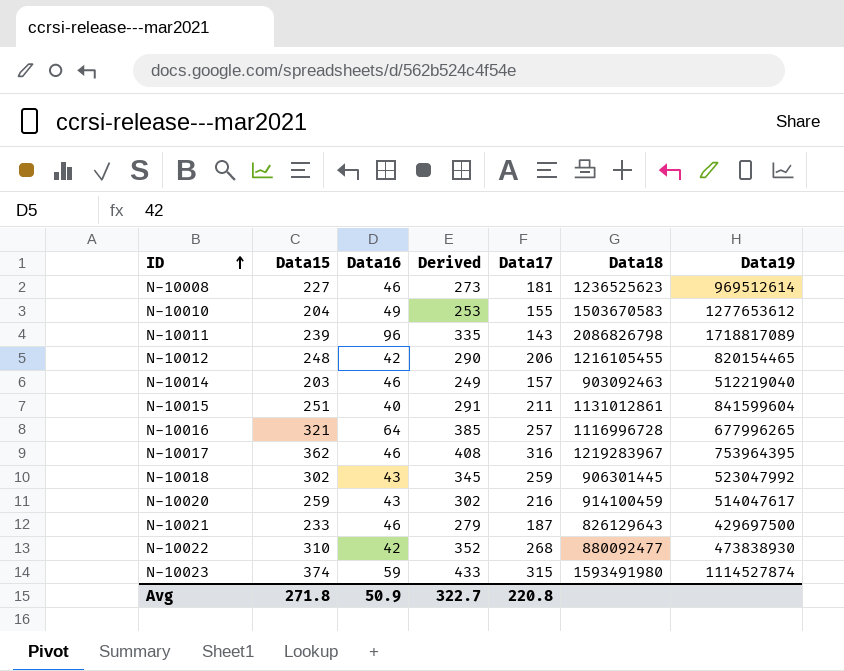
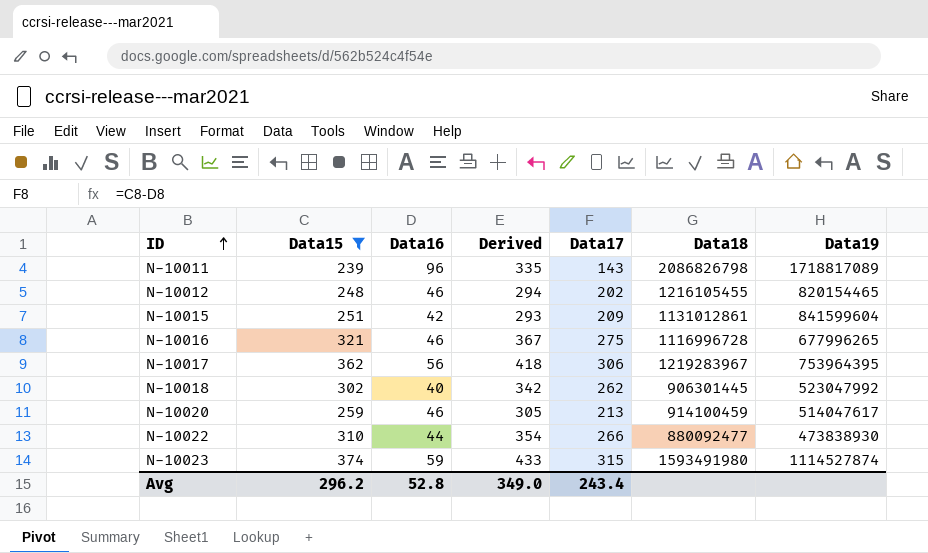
filter: none -> Data15 >= 239
N-10012 | Data16: 42 -> 46
N-10012 | Derived: 290 -> 294
N-10012 | Data17: 206 -> 202
N-10015 | Data16: 40 -> 42
N-10015 | Derived: 291 -> 293
N-10015 | Data17: 211 -> 209
N-10016 | Data16: 64 -> 46
N-10016 | Derived: 385 -> 367
N-10016 | Data17: 257 -> 275
N-10017 | Data16: 46 -> 56
N-10017 | Derived: 408 -> 418
N-10017 | Data17: 316 -> 306
N-10018 | Data16: 43 -> 40
N-10018 | Derived: 345 -> 342
N-10018 | Data17: 259 -> 262
N-10020 | Data16: 43 -> 46
N-10020 | Derived: 302 -> 305
N-10020 | Data17: 216 -> 213
N-10022 | Data16: 42 -> 44
N-10022 | Derived: 352 -> 354
N-10022 | Data17: 268 -> 266
Avg | Data15: 271.8 -> 296.2
Avg | Data16: 50.9 -> 52.8
Avg | Derived: 322.7 -> 349.0
Avg | Data17: 220.8 -> 243.4

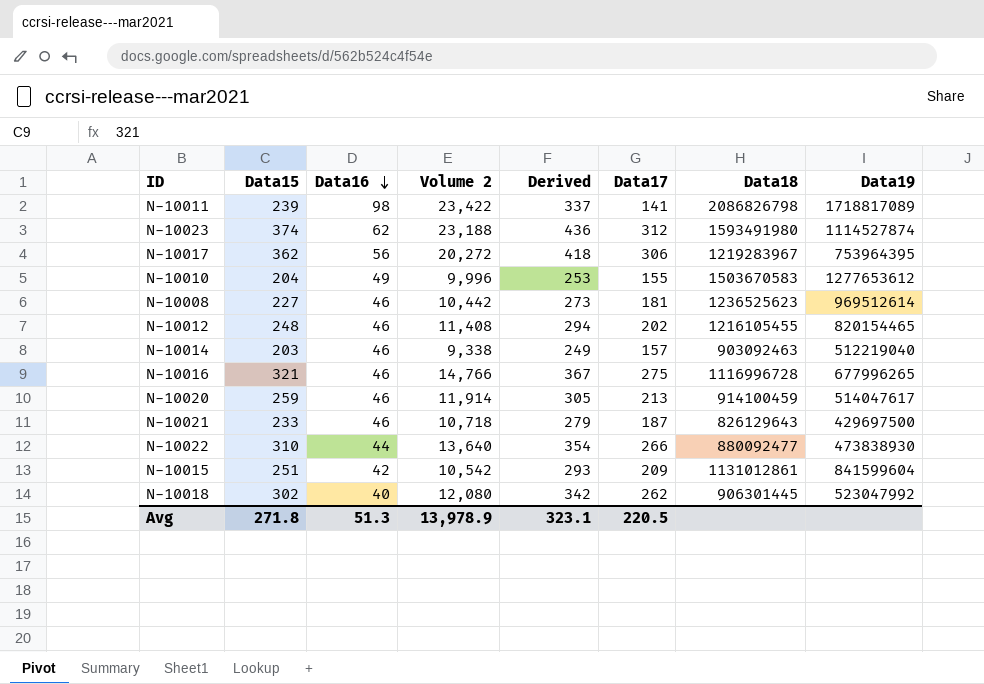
filter: Data15 >= 239 -> none
row order: ID ascending -> Data16 descending
column Volume 2 | formula: none -> [Data15] * [Data16]
N-10011 | Data16: 96 -> 98
N-10011 | Derived: 335 -> 337
N-10011 | Data17: 143 -> 141
N-10023 | Data16: 59 -> 62
N-10023 | Derived: 433 -> 436
N-10023 | Data17: 315 -> 312
Avg | Data15: 296.2 -> 271.8
Avg | Data16: 52.8 -> 51.3
Avg | Derived: 349.0 -> 323.1
Avg | Data17: 243.4 -> 220.5

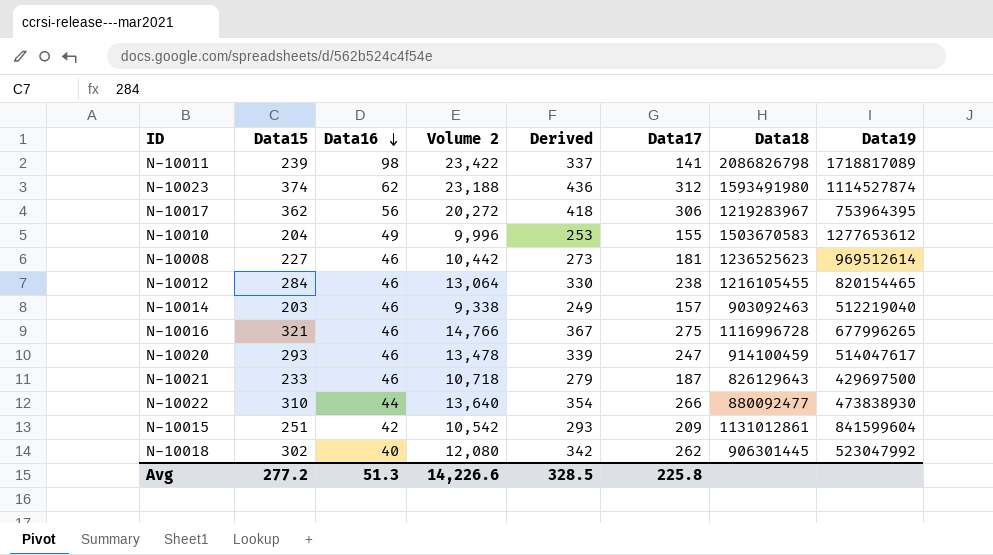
N-10012 | Data15: 248 -> 284
N-10012 | Volume 2: 11,408 -> 13,064
N-10012 | Derived: 294 -> 330
N-10012 | Data17: 202 -> 238
N-10020 | Data15: 259 -> 293
N-10020 | Volume 2: 11,914 -> 13,478
N-10020 | Derived: 305 -> 339
N-10020 | Data17: 213 -> 247
Avg | Data15: 271.8 -> 277.2
Avg | Volume 2: 13,978.9 -> 14,226.6
Avg | Derived: 323.1 -> 328.5
Avg | Data17: 220.5 -> 225.8

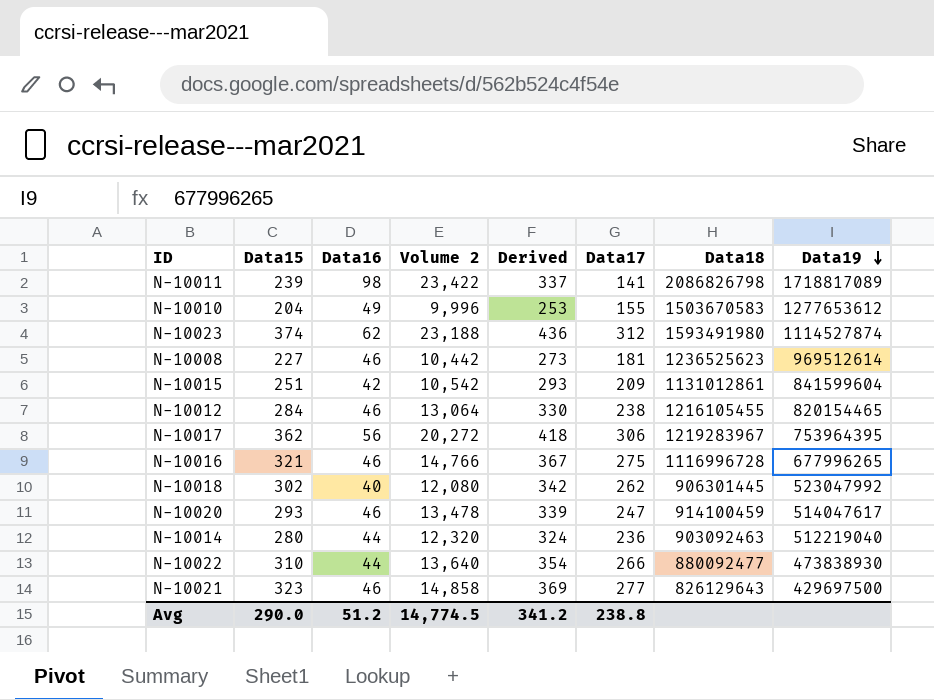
row order: Data16 descending -> Data19 descending
N-10014 | Data15: 203 -> 280
N-10014 | Data16: 46 -> 44
N-10014 | Volume 2: 9,338 -> 12,320
N-10014 | Derived: 249 -> 324
N-10014 | Data17: 157 -> 236
N-10021 | Data15: 233 -> 323
N-10021 | Volume 2: 10,718 -> 14,858
N-10021 | Derived: 279 -> 369
N-10021 | Data17: 187 -> 277
Avg | Data15: 277.2 -> 290.0
Avg | Data16: 51.3 -> 51.2
Avg | Volume 2: 14,226.6 -> 14,774.5
Avg | Derived: 328.5 -> 341.2
Avg | Data17: 225.8 -> 238.8

